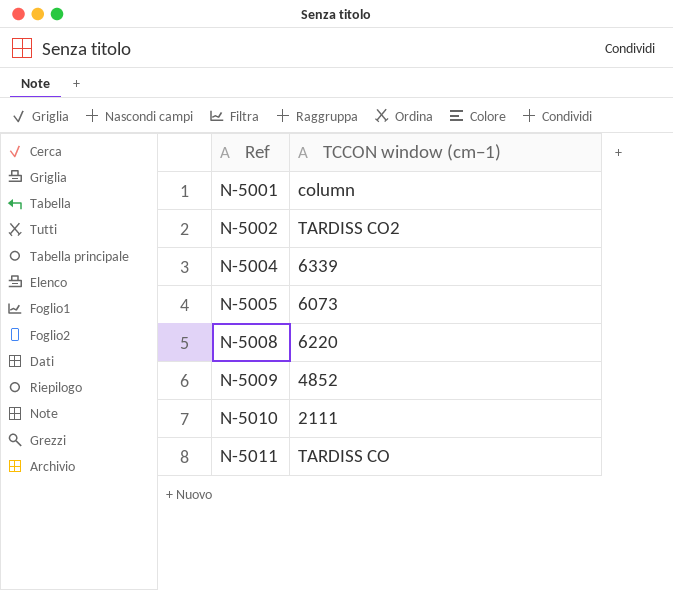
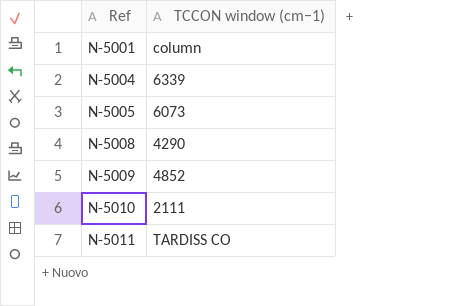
row N-5002: TARDISS CO2 -> none
N-5008 | TCCON window (cm−1): 6220 -> 4290

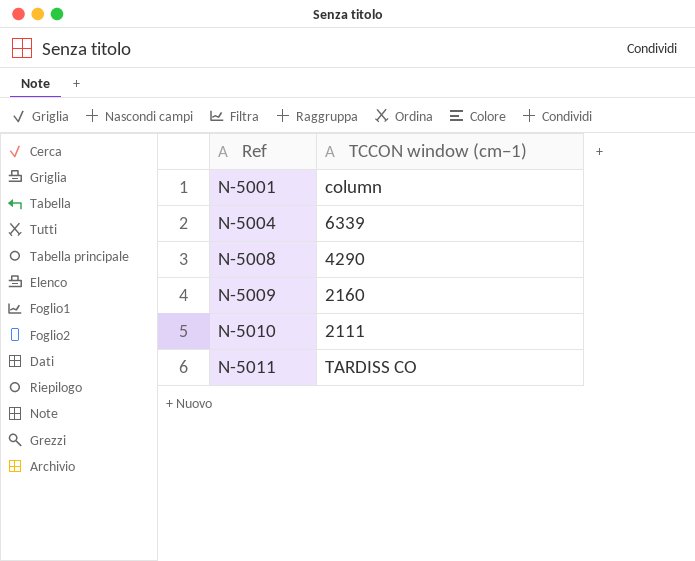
row N-5005: 6073 -> none
N-5009 | TCCON window (cm−1): 4852 -> 2160

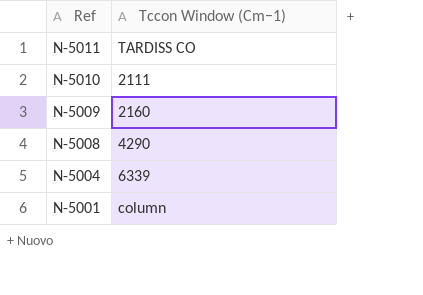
row order: Ref ascending -> Ref descending
column name: TCCON window (cm−1) -> Tccon Window (Cm−1)

